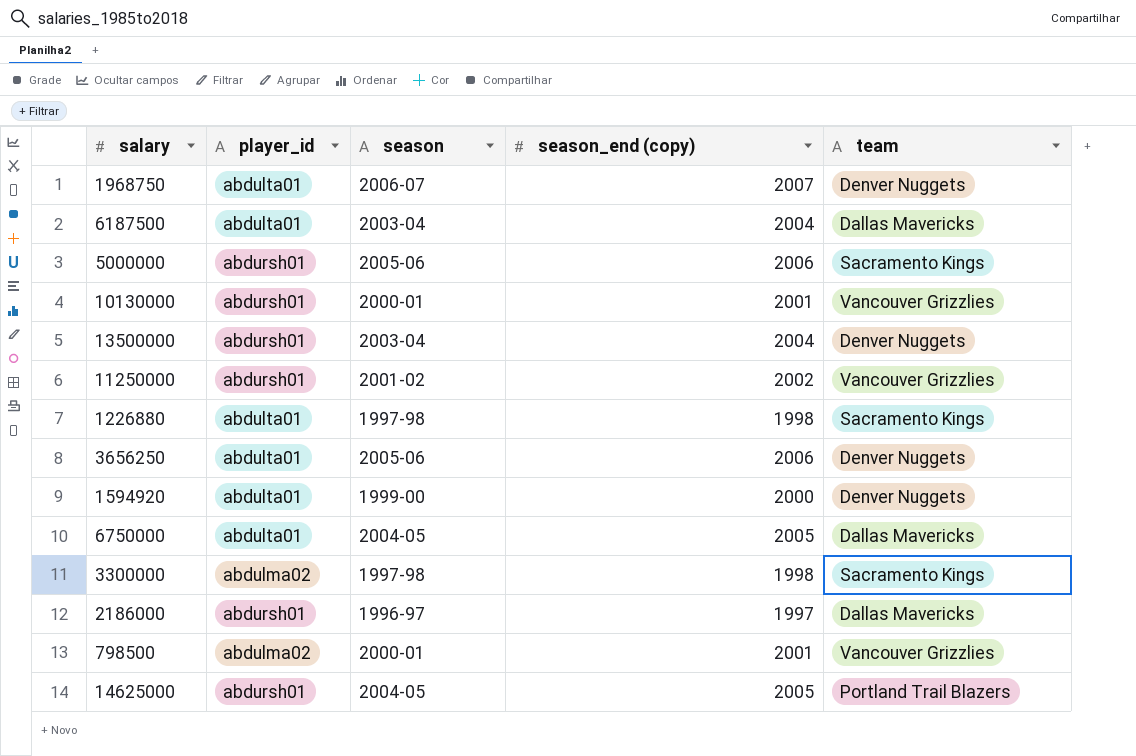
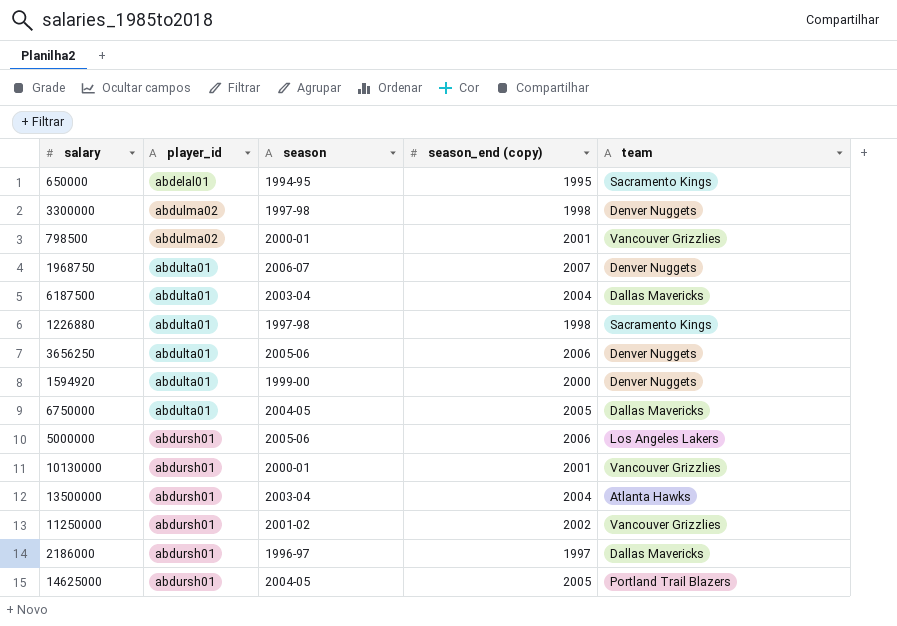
row order: none -> player_id ascending
row 650000: none -> abdelal01 | 1994-95 | 1995 | Sacramento Kings
3300000 | team: Sacramento Kings -> Denver Nuggets
5000000 | team: Sacramento Kings -> Los Angeles Lakers
13500000 | team: Denver Nuggets -> Atlanta Hawks

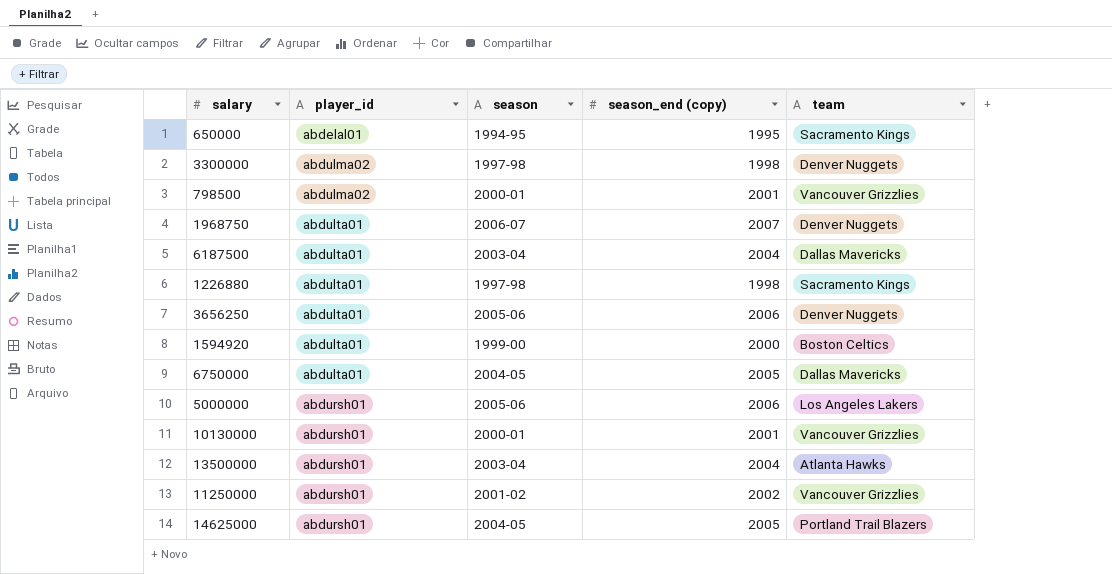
row 2186000: abdursh01 | 1996-97 | 1997 | Dallas Mavericks -> none
1594920 | team: Denver Nuggets -> Boston Celtics

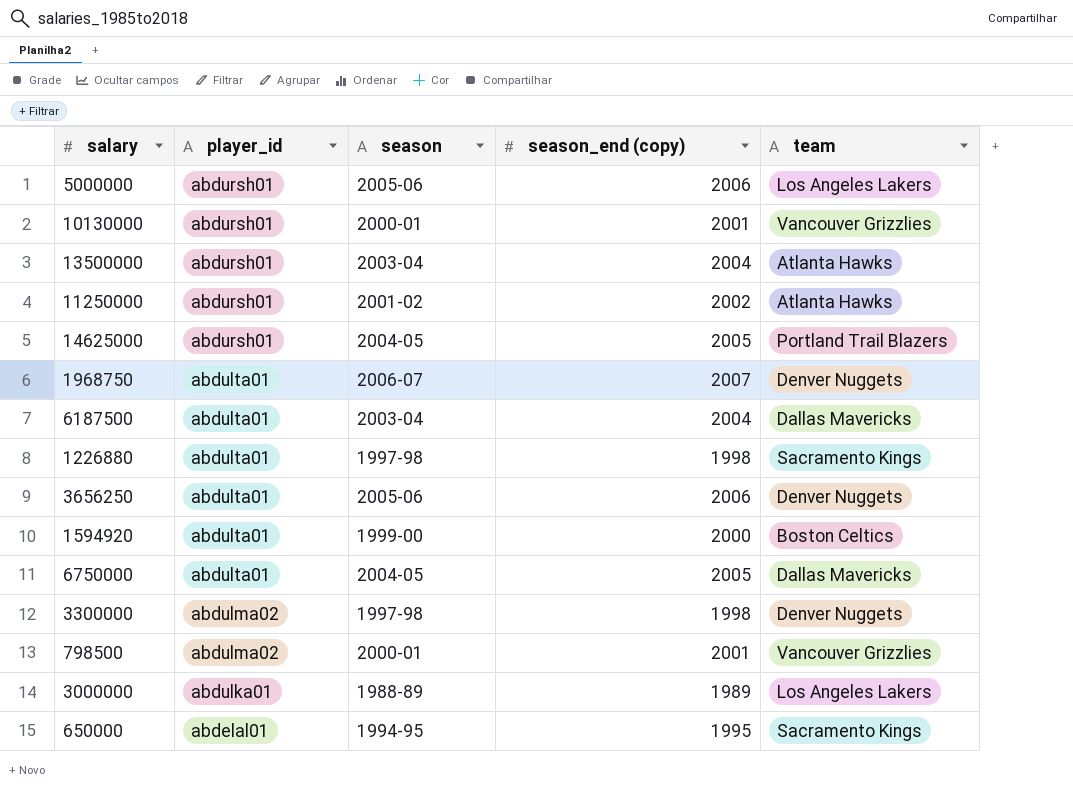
row order: player_id ascending -> player_id descending
11250000 | team: Vancouver Grizzlies -> Atlanta Hawks
row 3000000: none -> abdulka01 | 1988-89 | 1989 | Los Angeles Lakers

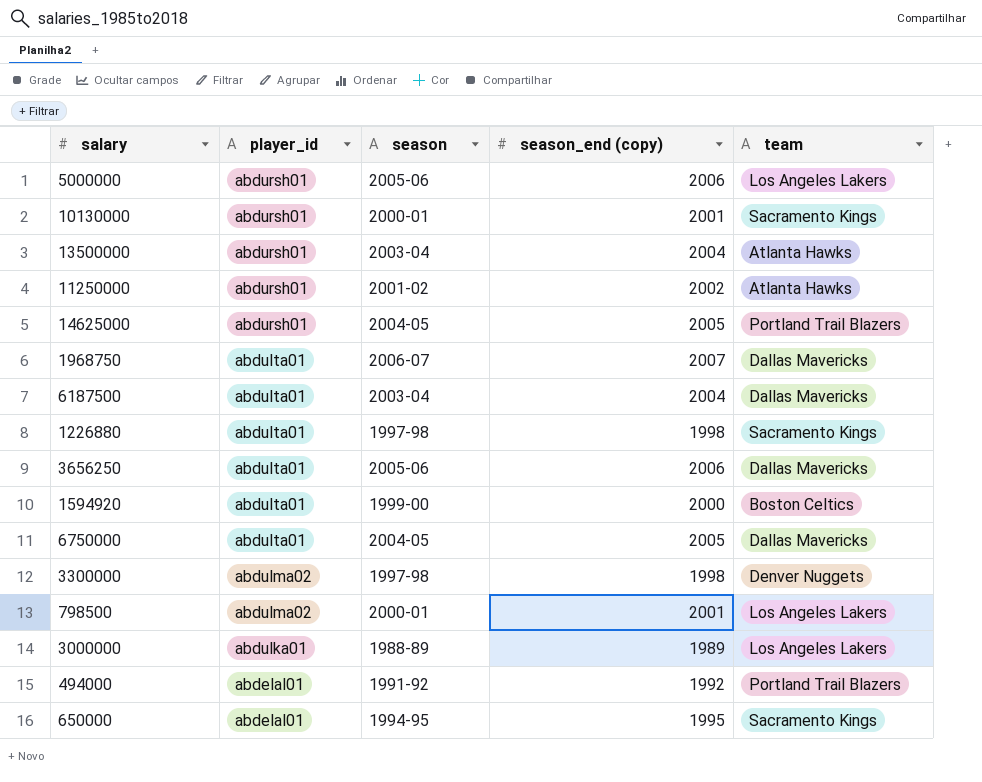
10130000 | team: Vancouver Grizzlies -> Sacramento Kings
1968750 | team: Denver Nuggets -> Dallas Mavericks
3656250 | team: Denver Nuggets -> Dallas Mavericks
798500 | team: Vancouver Grizzlies -> Los Angeles Lakers
row 494000: none -> abdelal01 | 1991-92 | 1992 | Portland Trail Blazers

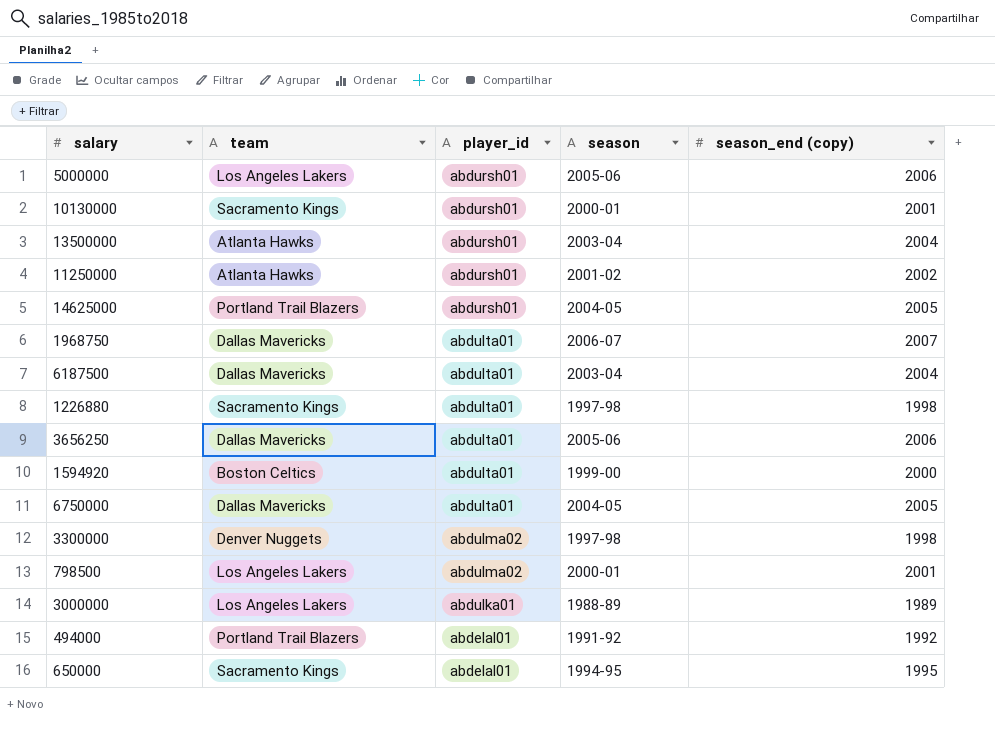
column team | position: 5 -> 2

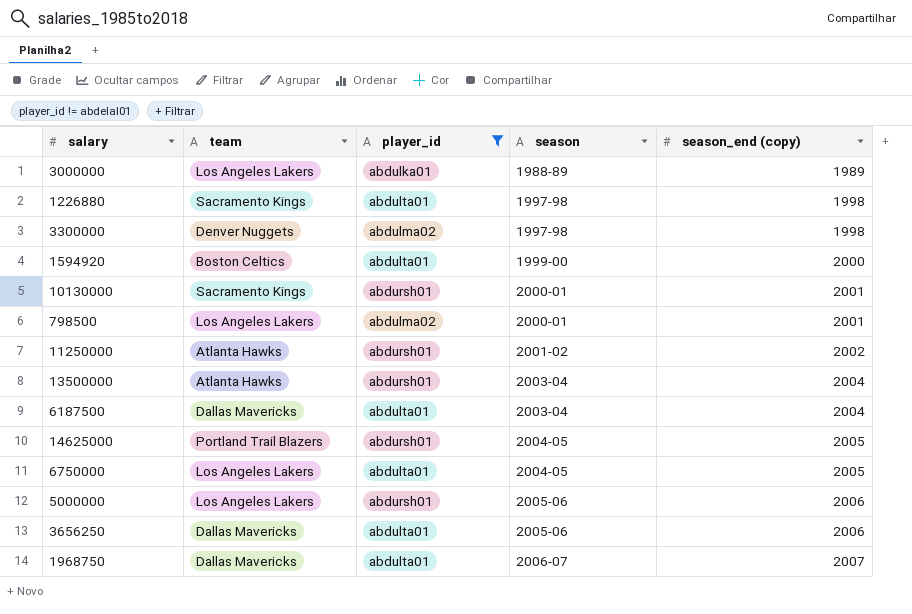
filter: none -> player_id != abdelal01
row order: player_id descending -> season ascending
6750000 | team: Dallas Mavericks -> Los Angeles Lakers

